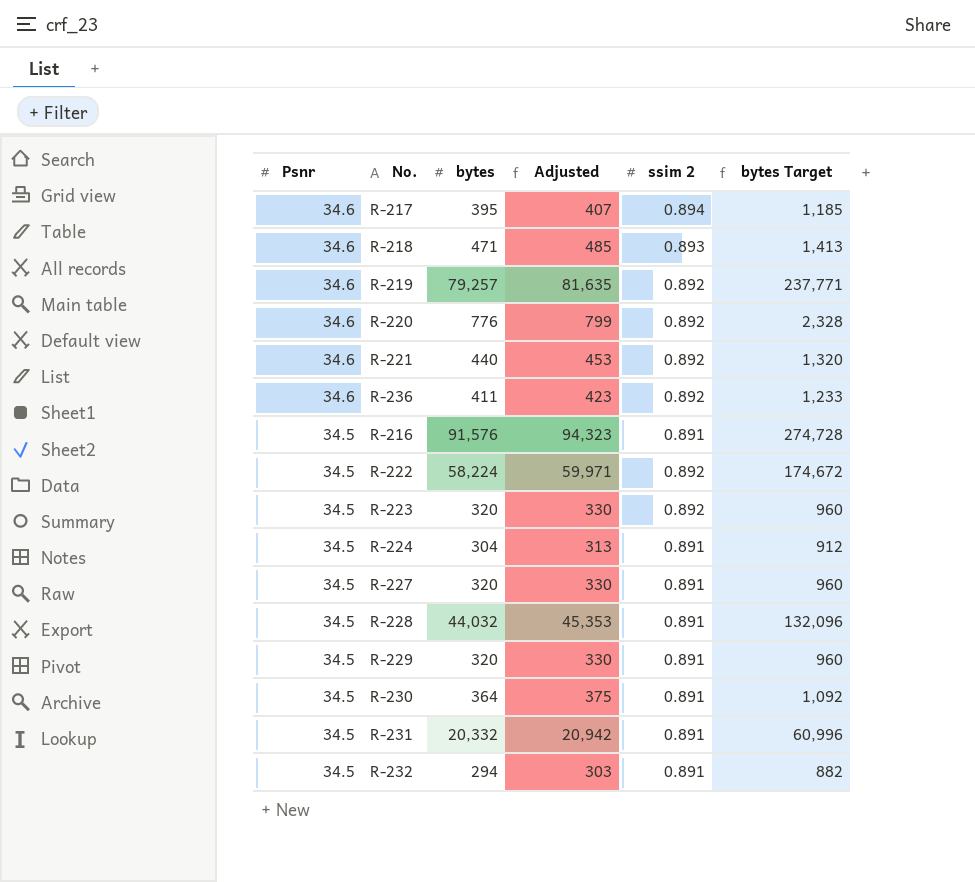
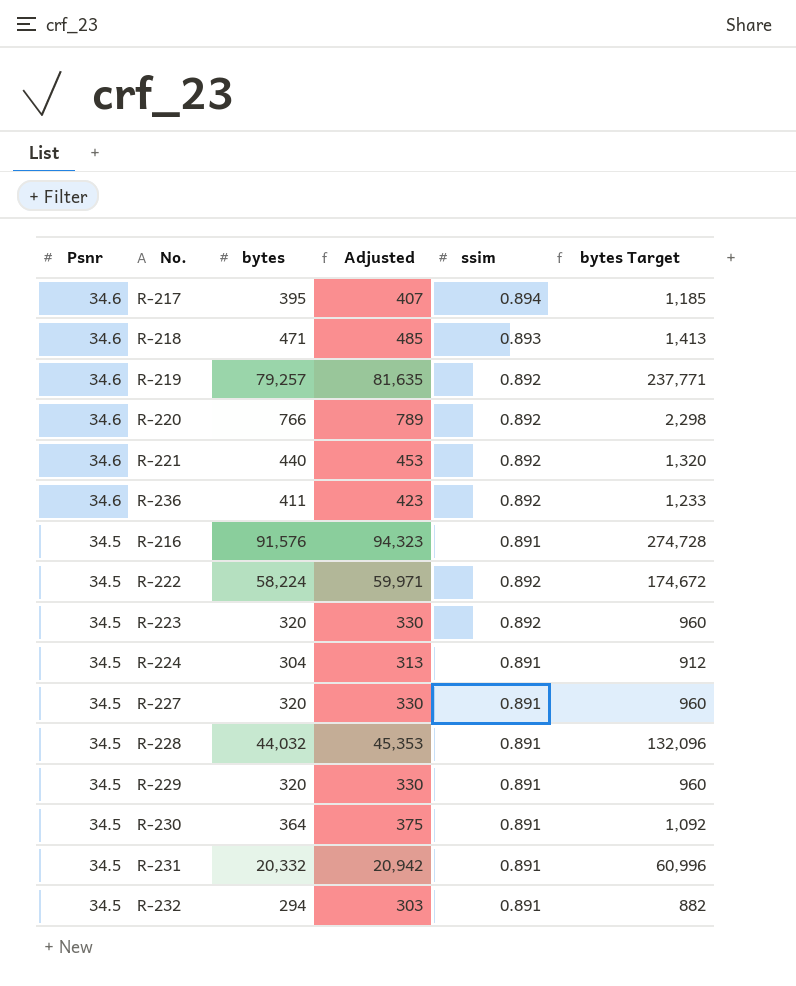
column name: ssim 2 -> ssim
R-220 | bytes: 776 -> 766
R-220 | Adjusted: 799 -> 789
R-220 | bytes Target: 2,328 -> 2,298

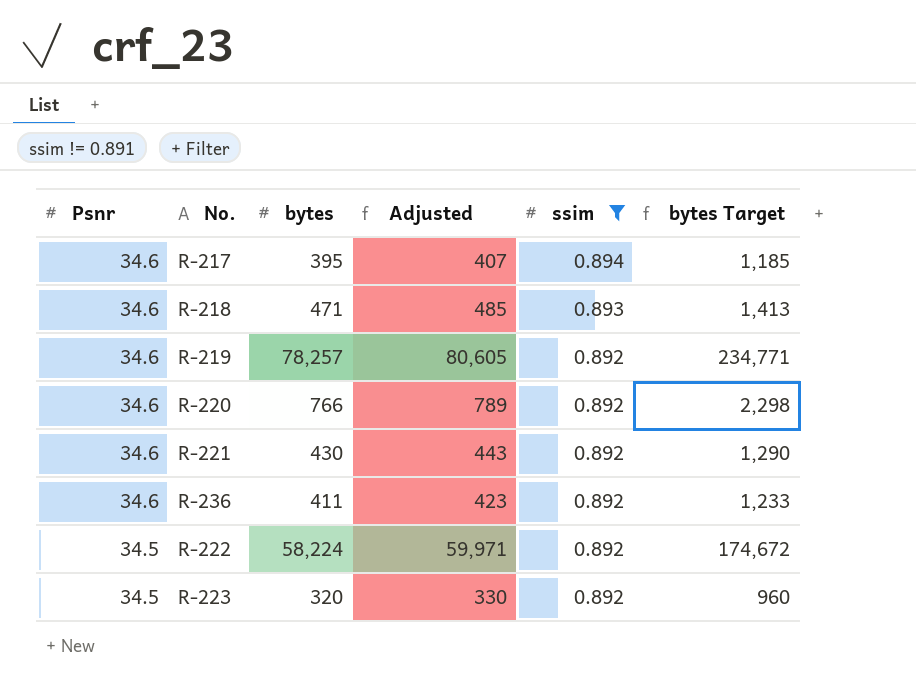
filter: none -> ssim != 0.891
R-219 | bytes: 79,257 -> 78,257
R-219 | Adjusted: 81,635 -> 80,605
R-219 | bytes Target: 237,771 -> 234,771
R-221 | bytes: 440 -> 430
R-221 | Adjusted: 453 -> 443
R-221 | bytes Target: 1,320 -> 1,290

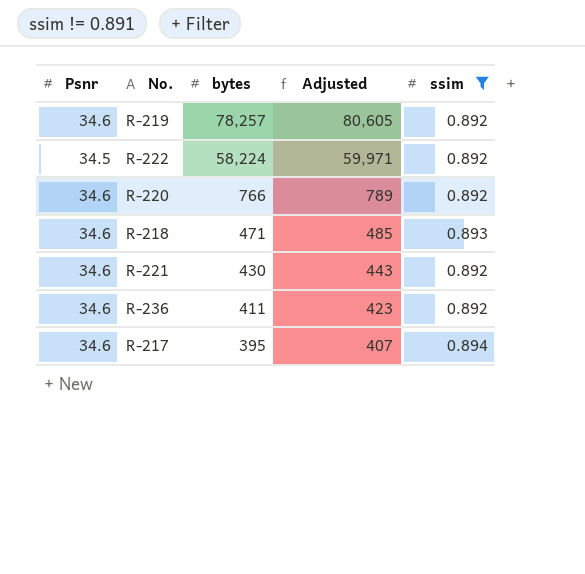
row order: Psnr descending -> bytes descending
column bytes Target | formula: [bytes] * 3 -> none
row R-223: 34.5 | 320 | 330 | 0.892 | 960 -> none

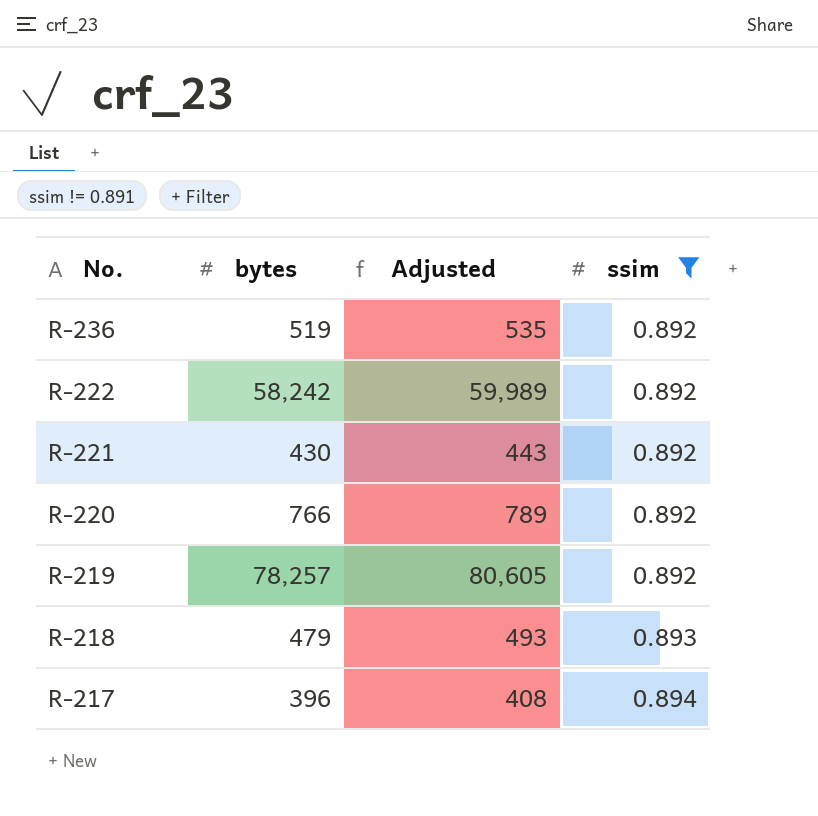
row order: bytes descending -> No. descending
column Psnr | position: 1 -> none
R-236 | bytes: 411 -> 519
R-236 | Adjusted: 423 -> 535
R-222 | bytes: 58,224 -> 58,242
R-222 | Adjusted: 59,971 -> 59,989
R-218 | bytes: 471 -> 479
R-218 | Adjusted: 485 -> 493
R-217 | bytes: 395 -> 396
R-217 | Adjusted: 407 -> 408

